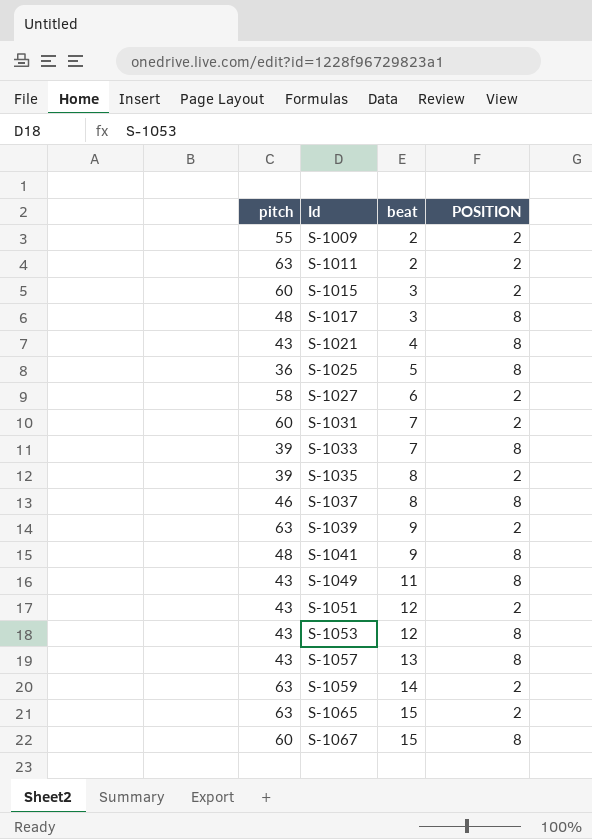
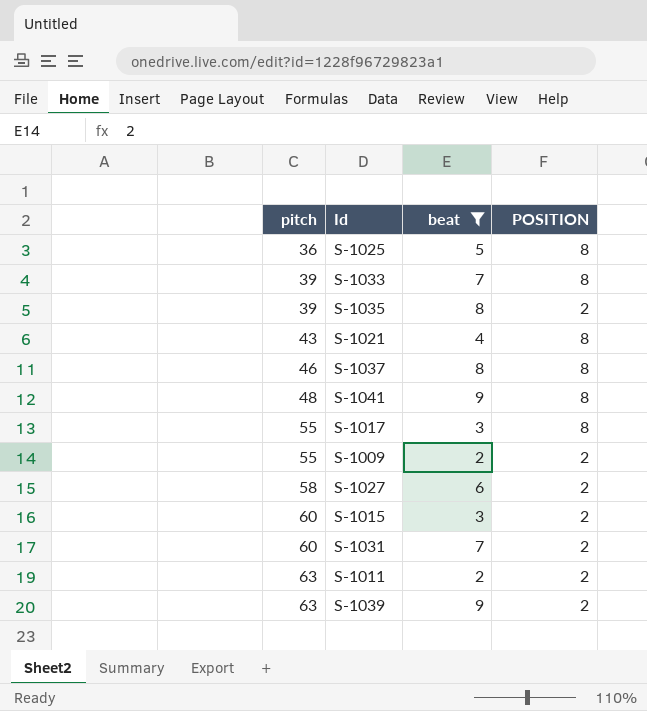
filter: none -> beat <= 9
row order: Id ascending -> pitch ascending
S-1017 | pitch: 48 -> 55

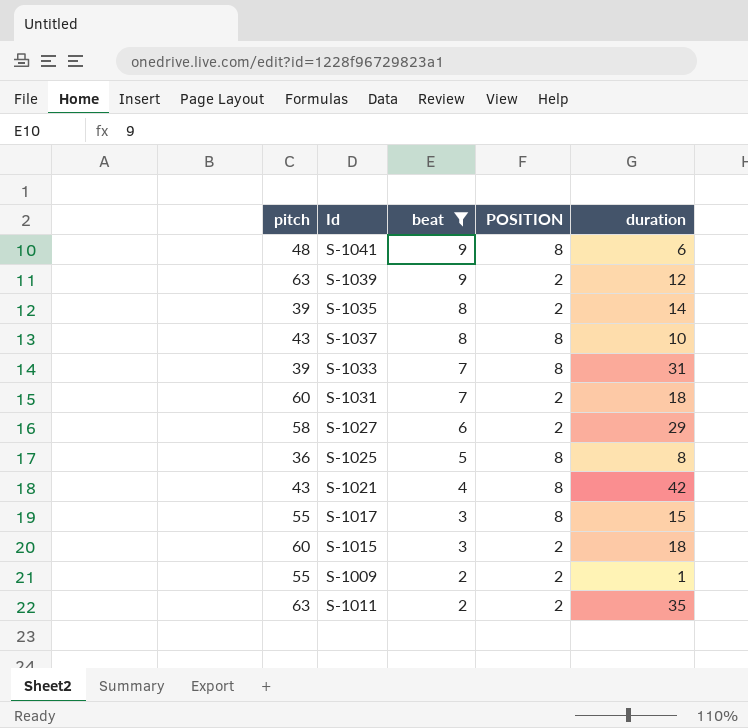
row order: pitch ascending -> beat descending
column duration | position: none -> 5
S-1037 | pitch: 46 -> 43

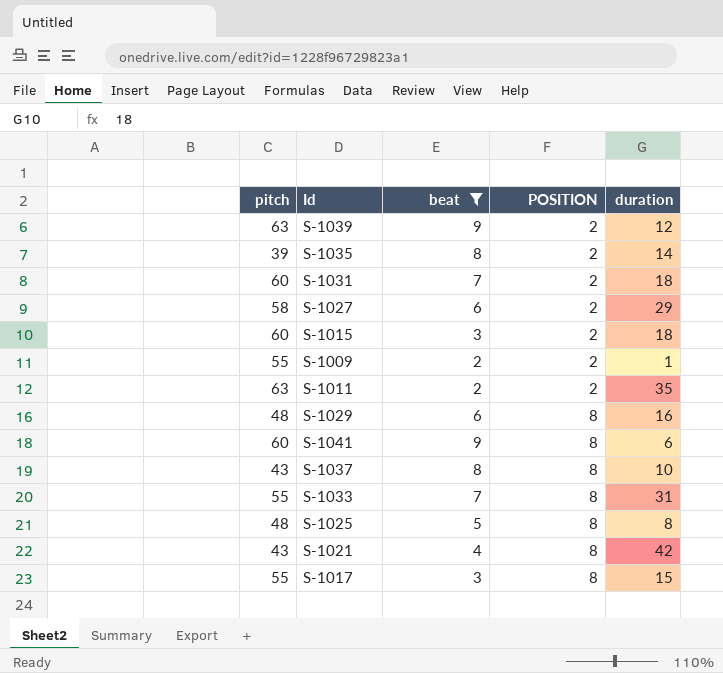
row order: beat descending -> POSITION ascending
row S-1029: none -> 48 | 6 | 8 | 16
S-1041 | pitch: 48 -> 60
S-1033 | pitch: 39 -> 55
S-1025 | pitch: 36 -> 48

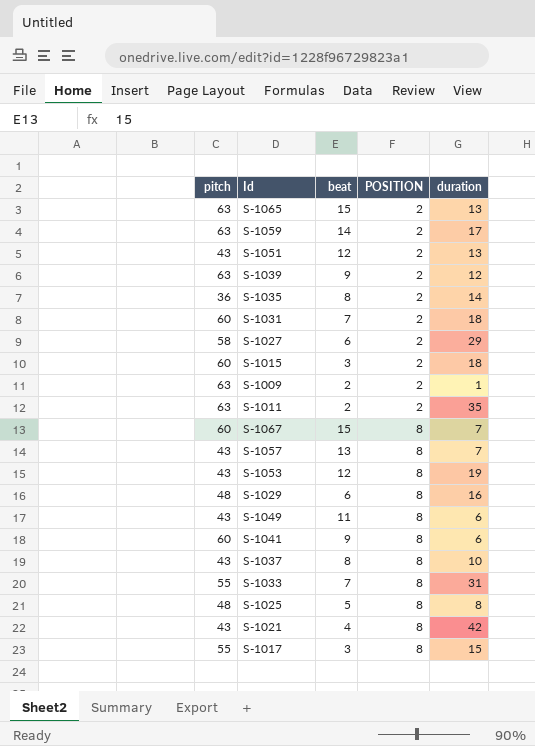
filter: beat <= 9 -> none
S-1035 | pitch: 39 -> 36
S-1009 | pitch: 55 -> 63

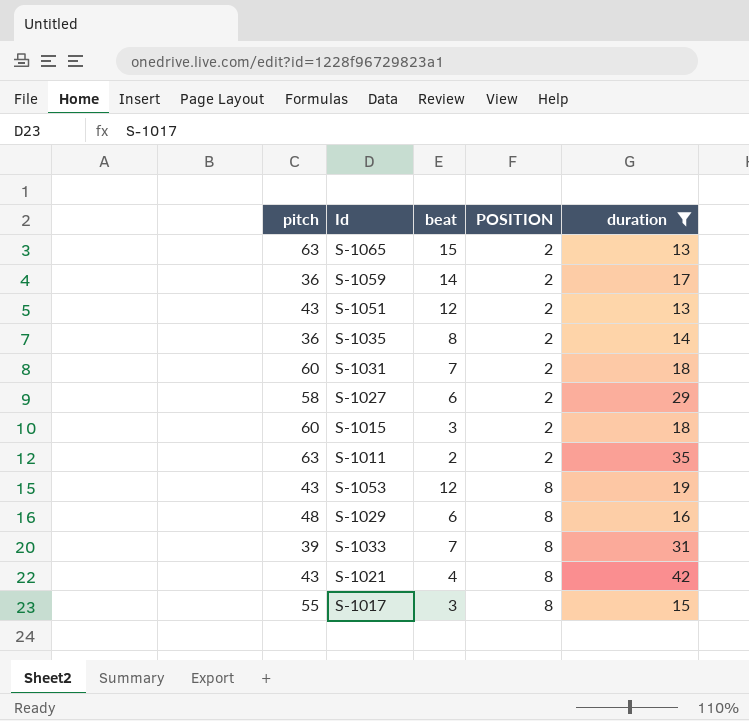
filter: none -> duration >= 13
S-1059 | pitch: 63 -> 36
S-1033 | pitch: 55 -> 39

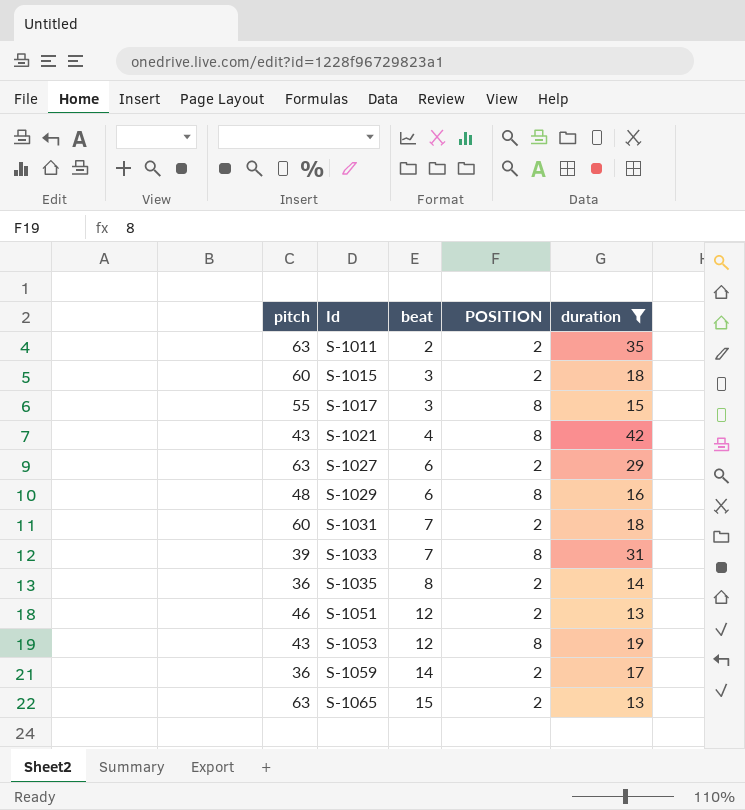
row order: POSITION ascending -> Id ascending
S-1027 | pitch: 58 -> 63
S-1051 | pitch: 43 -> 46

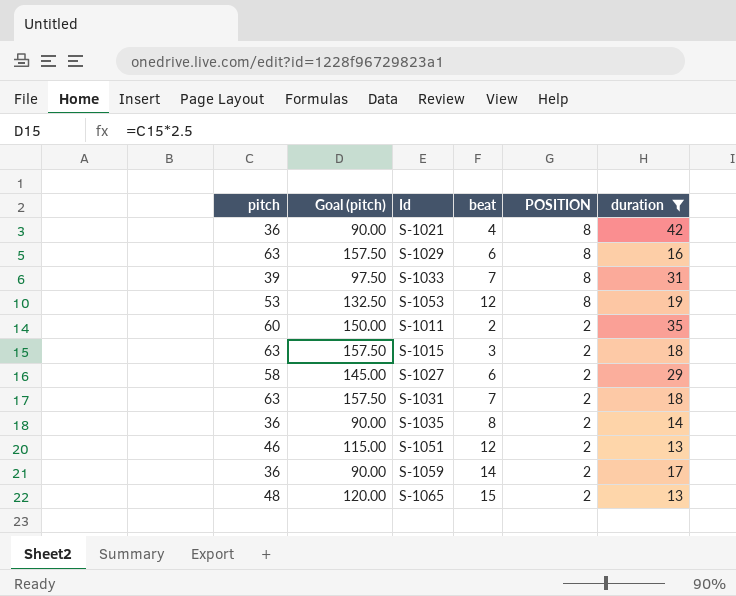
row order: Id ascending -> POSITION descending
column Goal (pitch) | formula: none -> [pitch] * 2.5
row S-1017: 55 | 3 | 8 | 15 -> none
S-1021 | pitch: 43 -> 36
S-1029 | pitch: 48 -> 63
S-1053 | pitch: 43 -> 53
S-1011 | pitch: 63 -> 60
S-1015 | pitch: 60 -> 63
S-1027 | pitch: 63 -> 58
S-1031 | pitch: 60 -> 63
S-1065 | pitch: 63 -> 48

